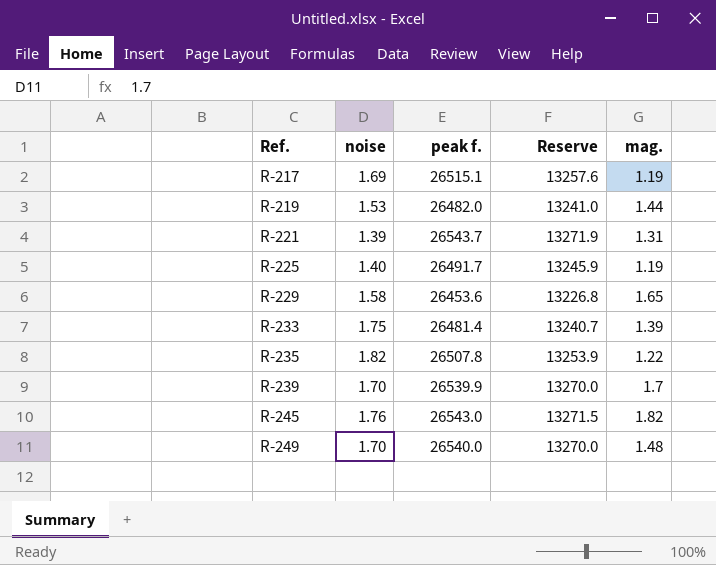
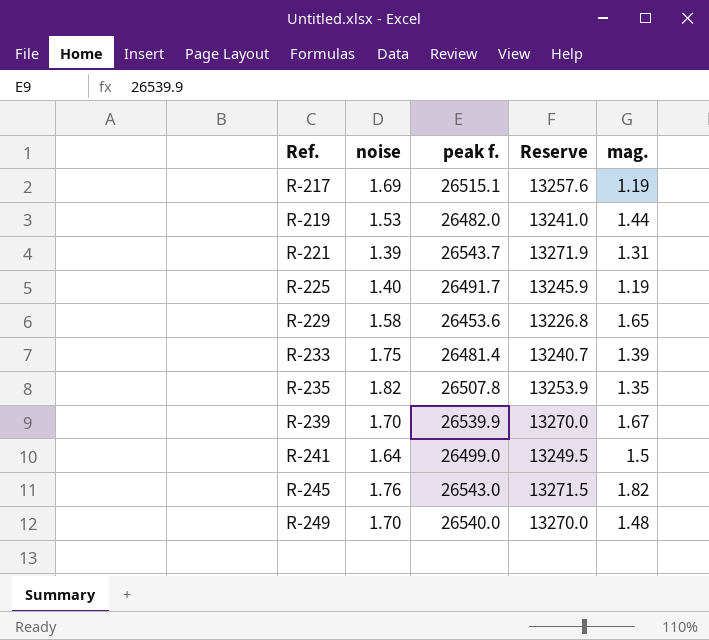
R-235 | mag.: 1.22 -> 1.35
R-239 | mag.: 1.7 -> 1.67
row R-241: none -> 1.64 | 26499.0 | 13249.5 | 1.5

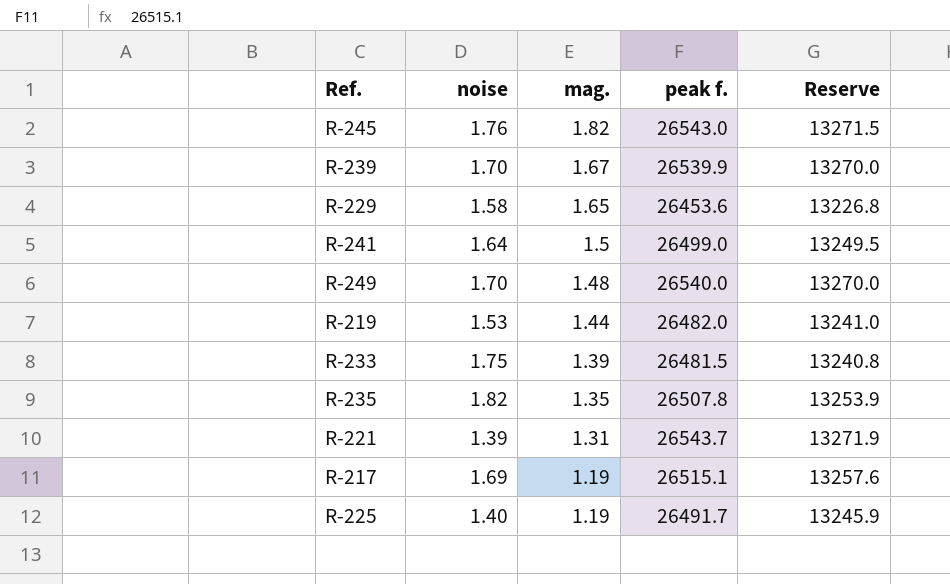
row order: Ref. ascending -> mag. descending
column mag. | position: 5 -> 3
R-233 | peak f.: 26481.4 -> 26481.5
R-233 | Reserve: 13240.7 -> 13240.8

